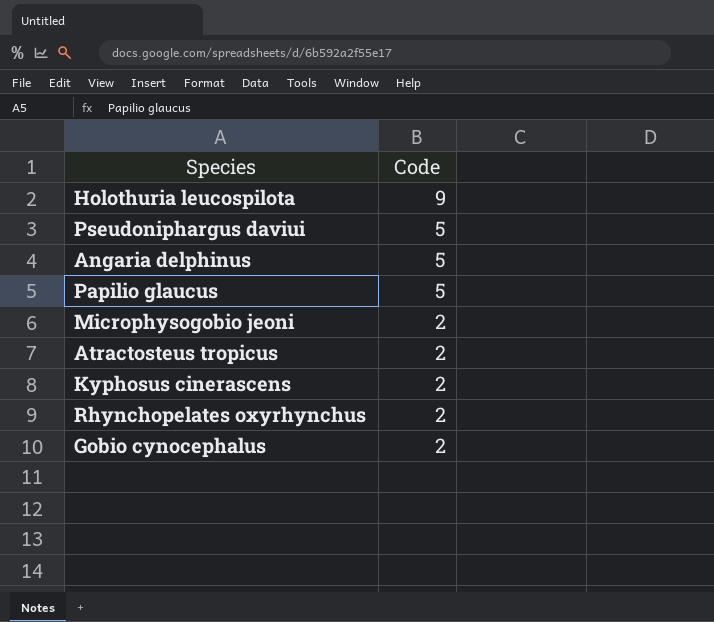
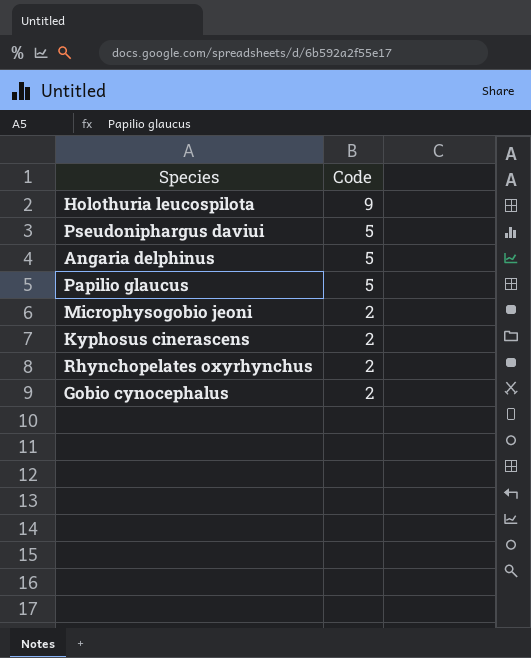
row Atractosteus tropicus: 2 -> none

